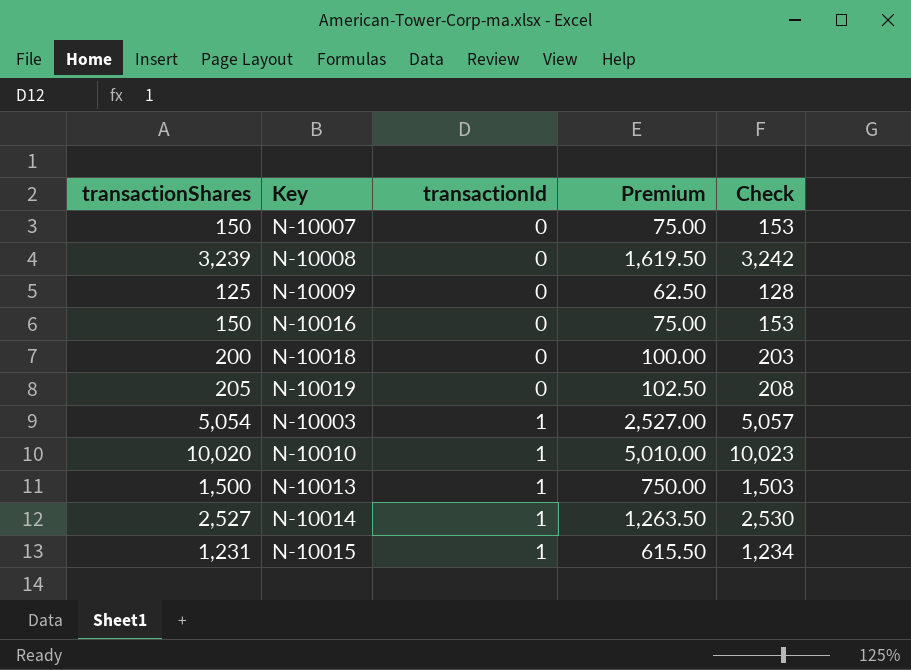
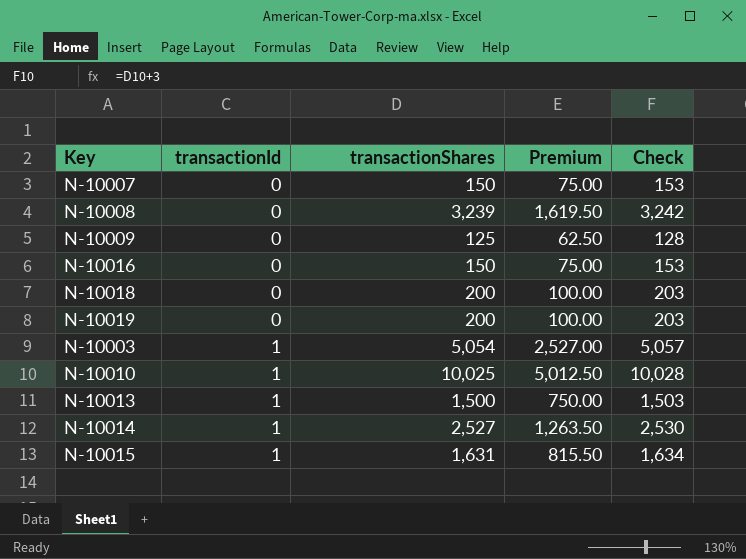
column transactionShares | position: 1 -> 3
N-10019 | transactionShares: 205 -> 200
N-10019 | Premium: 102.50 -> 100.00
N-10019 | Check: 208 -> 203
N-10010 | transactionShares: 10,020 -> 10,025
N-10010 | Premium: 5,010.00 -> 5,012.50
N-10010 | Check: 10,023 -> 10,028
N-10015 | transactionShares: 1,231 -> 1,631
N-10015 | Premium: 615.50 -> 815.50
N-10015 | Check: 1,234 -> 1,634

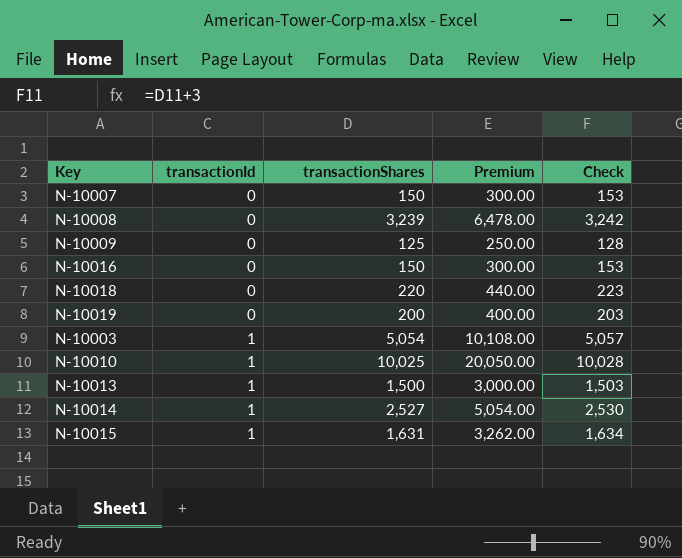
column Premium | formula: [transactionShares] * 0.5 -> [transactionShares] * 2
N-10018 | transactionShares: 200 -> 220
N-10018 | Check: 203 -> 223

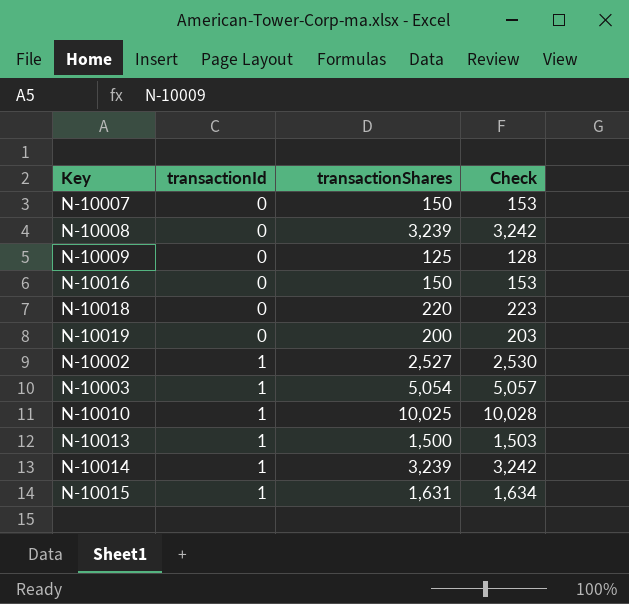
column Premium | formula: [transactionShares] * 2 -> none
row N-10002: none -> 1 | 2,527 | 2,530
N-10014 | transactionShares: 2,527 -> 3,239
N-10014 | Check: 2,530 -> 3,242

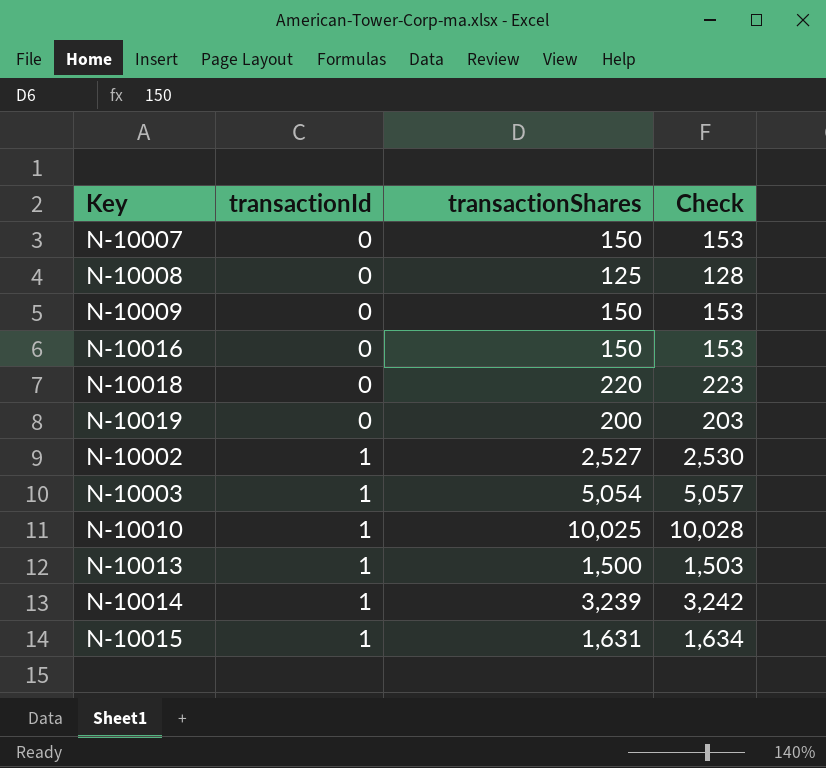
N-10008 | transactionShares: 3,239 -> 125
N-10008 | Check: 3,242 -> 128
N-10009 | transactionShares: 125 -> 150
N-10009 | Check: 128 -> 153

